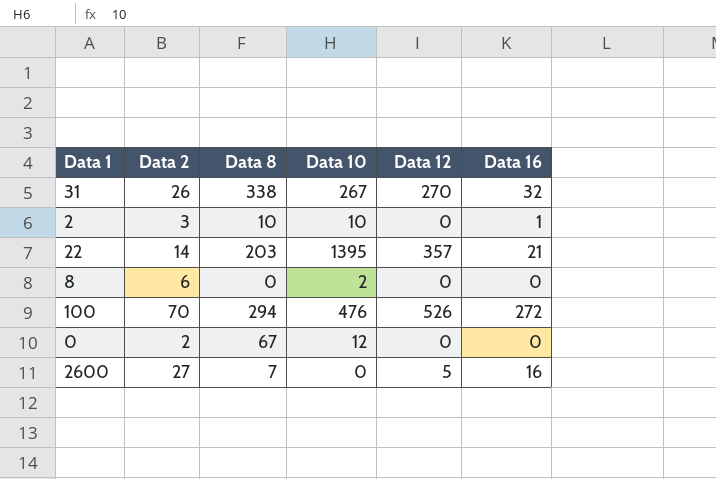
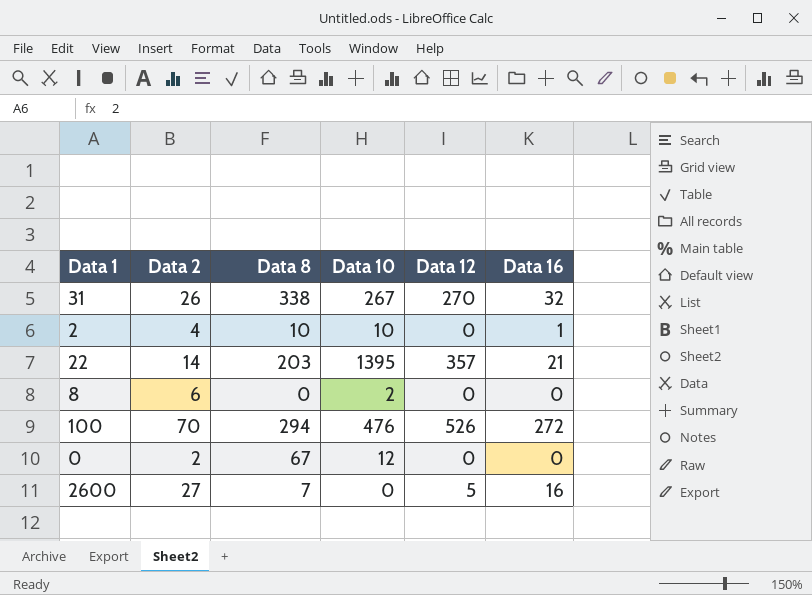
2 | Data 2: 3 -> 4

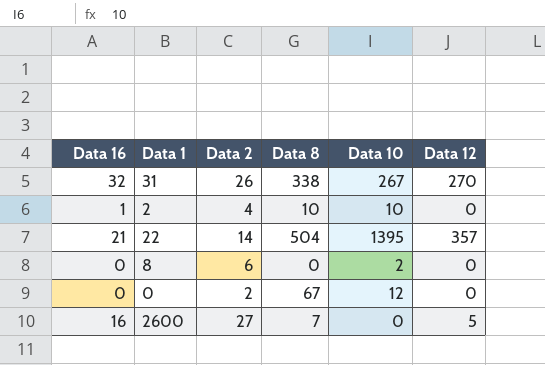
column Data 16 | position: 6 -> 1
row 100: 70 | 294 | 476 | 526 | 272 -> none
22 | Data 8: 203 -> 504

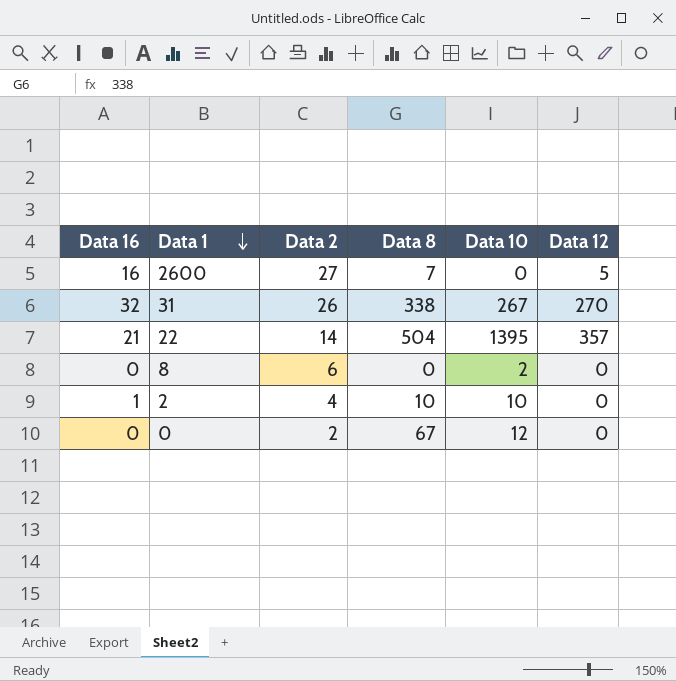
row order: none -> Data 1 descending

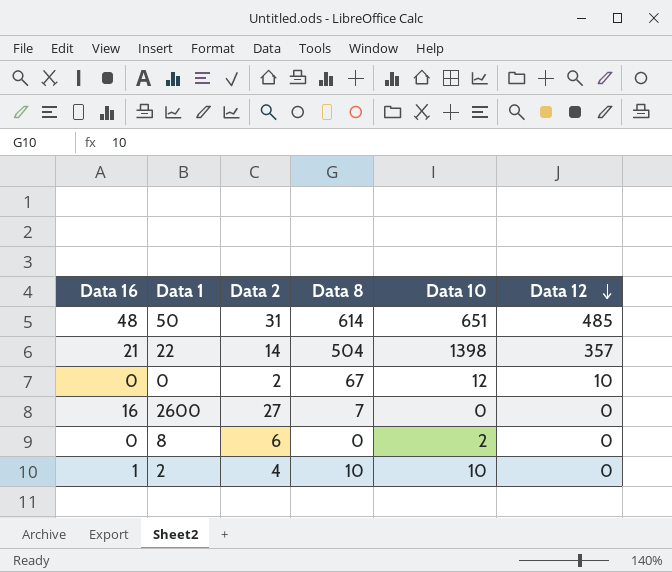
row order: Data 1 descending -> Data 12 descending
row 31: 32 | 26 | 338 | 267 | 270 -> none
row 50: none -> 48 | 31 | 614 | 651 | 485
22 | Data 10: 1395 -> 1398
0 | Data 12: 0 -> 10
2600 | Data 12: 5 -> 0

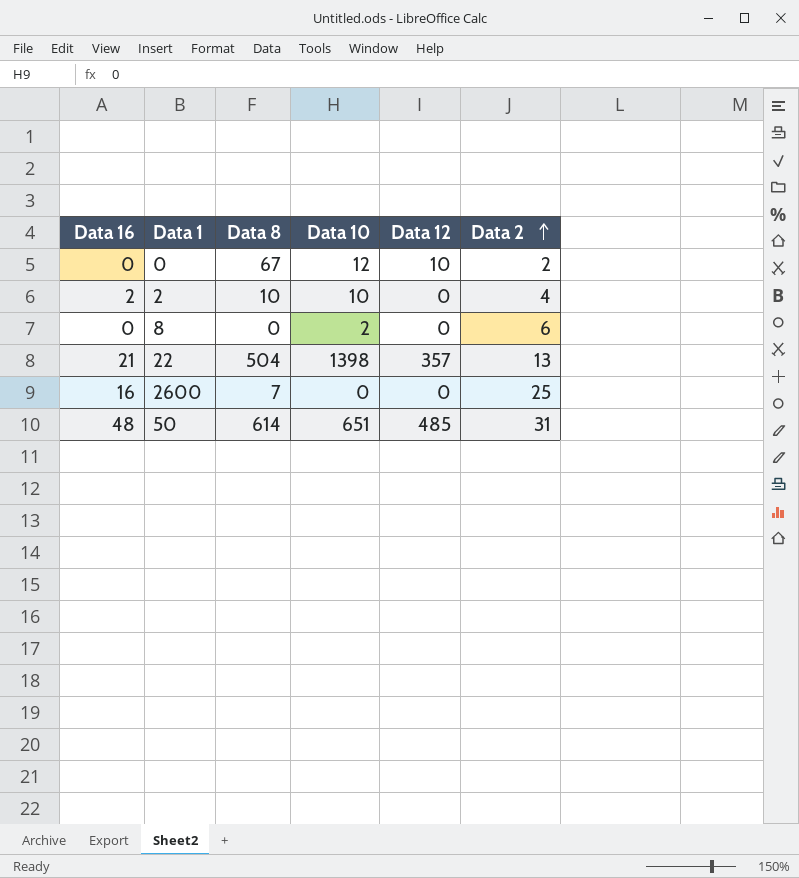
row order: Data 12 descending -> Data 2 ascending
column Data 2 | position: 3 -> 6
2 | Data 16: 1 -> 2
22 | Data 2: 14 -> 13
2600 | Data 2: 27 -> 25

